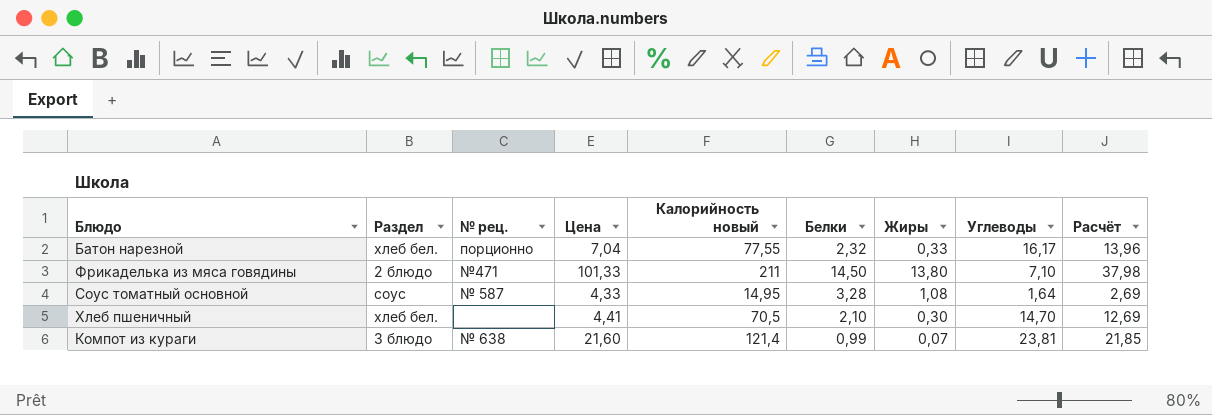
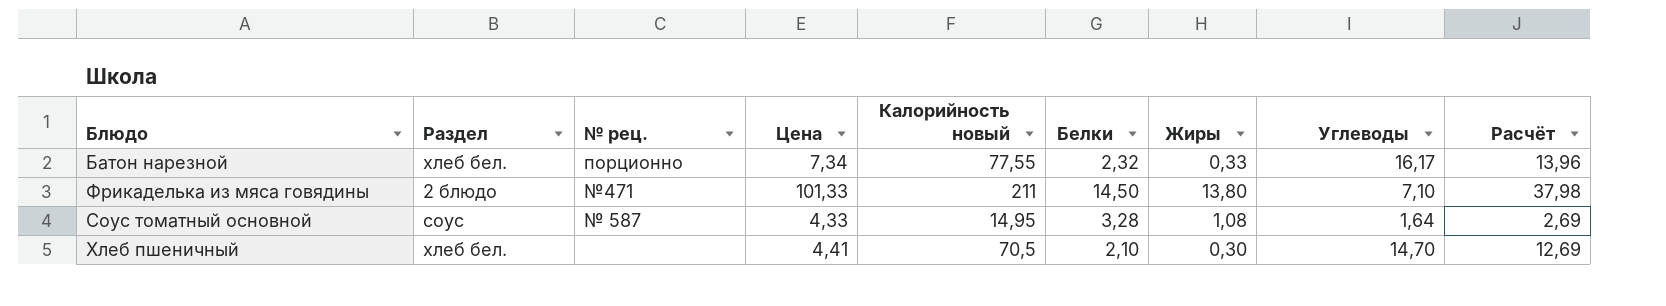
row Компот из кураги: 3 блюдо | № 638 | 21,60 | 121,4 | 0,99 | 0,07 | 23,81 | 21,85 -> none
Батон нарезной | Цена: 7,04 -> 7,34

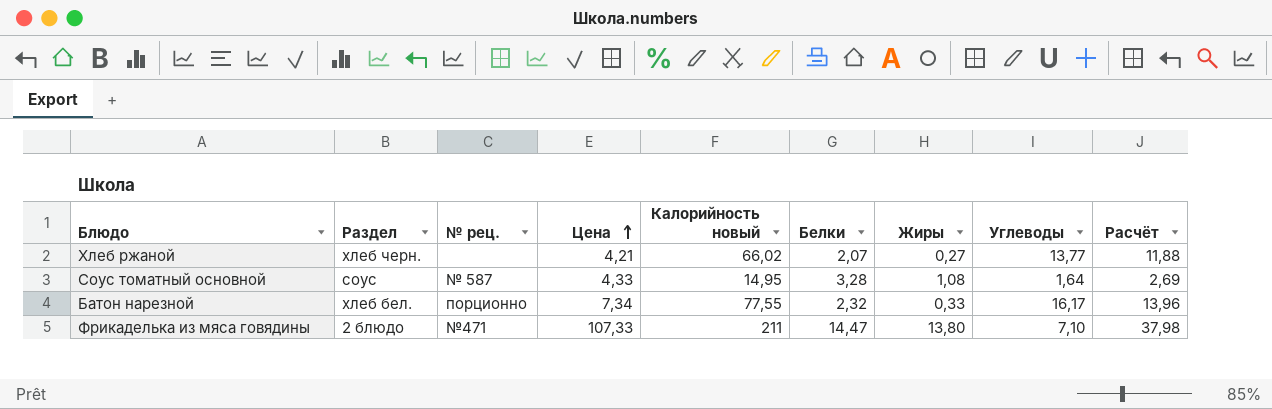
row order: none -> Цена ascending
row Хлеб пшеничный: хлеб бел. | none | 4,41 | 70,5 | 2,10 | 0,30 | 14,70 | 12,69 -> none
row Хлеб ржаной: none -> хлеб черн. | none | 4,21 | 66,02 | 2,07 | 0,27 | 13,77 | 11,88
Фрикаделька из мяса говядины | Цена: 101,33 -> 107,33
Фрикаделька из мяса говядины | Белки: 14,50 -> 14,47

